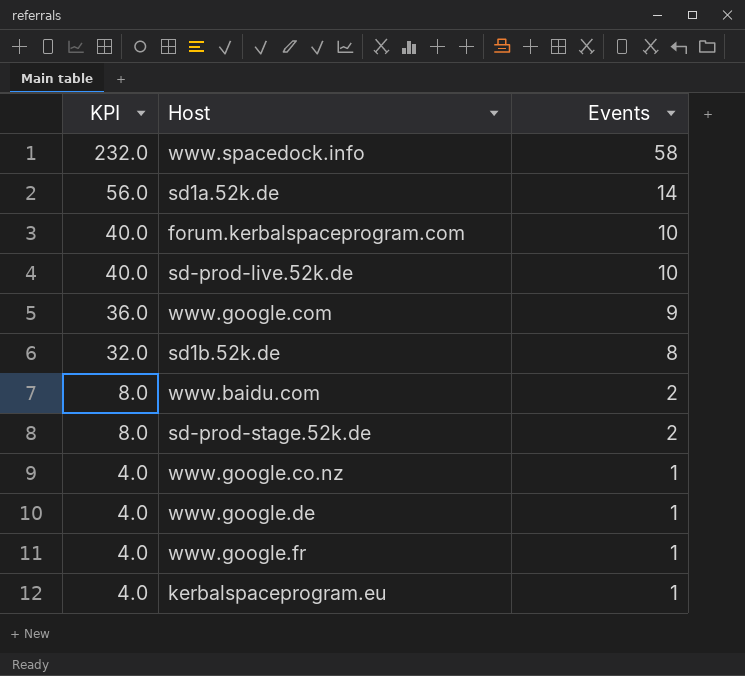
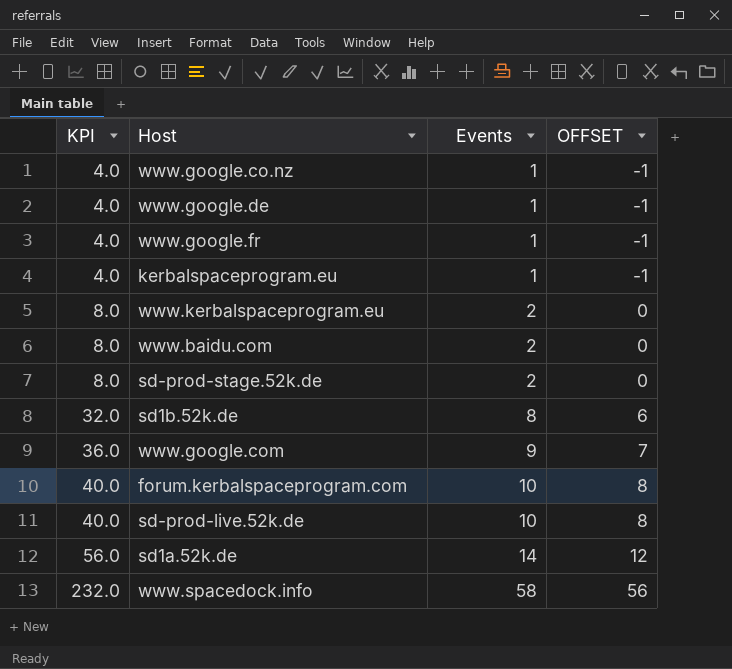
row order: KPI descending -> KPI ascending
column OFFSET | formula: none -> [Events] - 2
row www.kerbalspaceprogram.eu: none -> 8.0 | 2 | 0

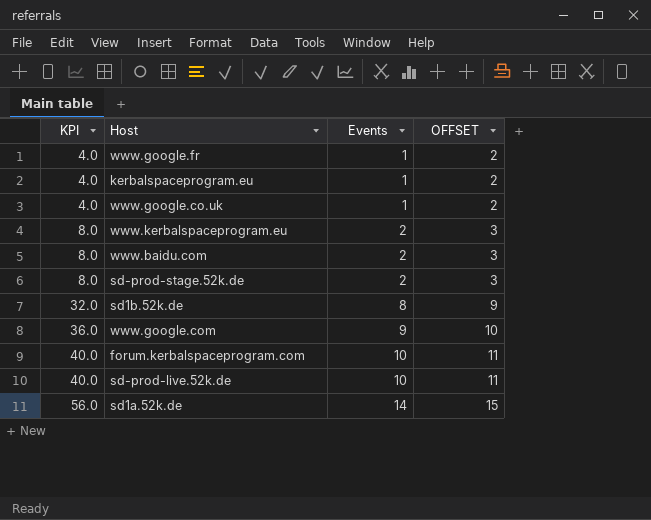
column OFFSET | formula: [Events] - 2 -> [Events] + 1
row www.google.co.nz: 4.0 | 1 | -1 -> none
row www.google.de: 4.0 | 1 | -1 -> none
row www.spacedock.info: 232.0 | 58 | 56 -> none
row www.google.co.uk: none -> 4.0 | 1 | 2

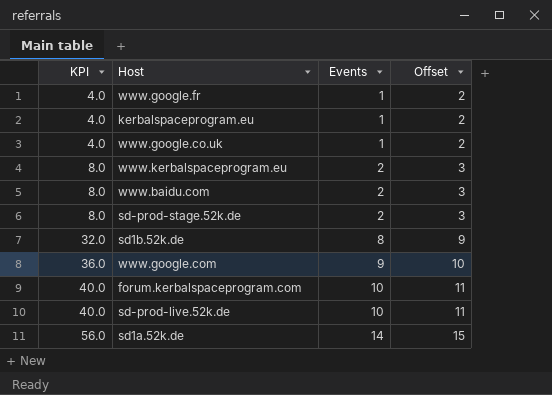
column name: OFFSET -> Offset

